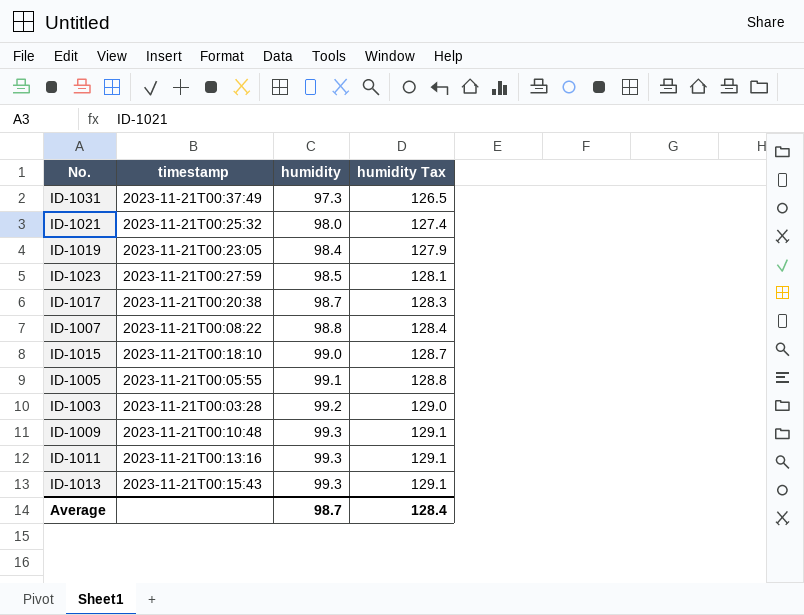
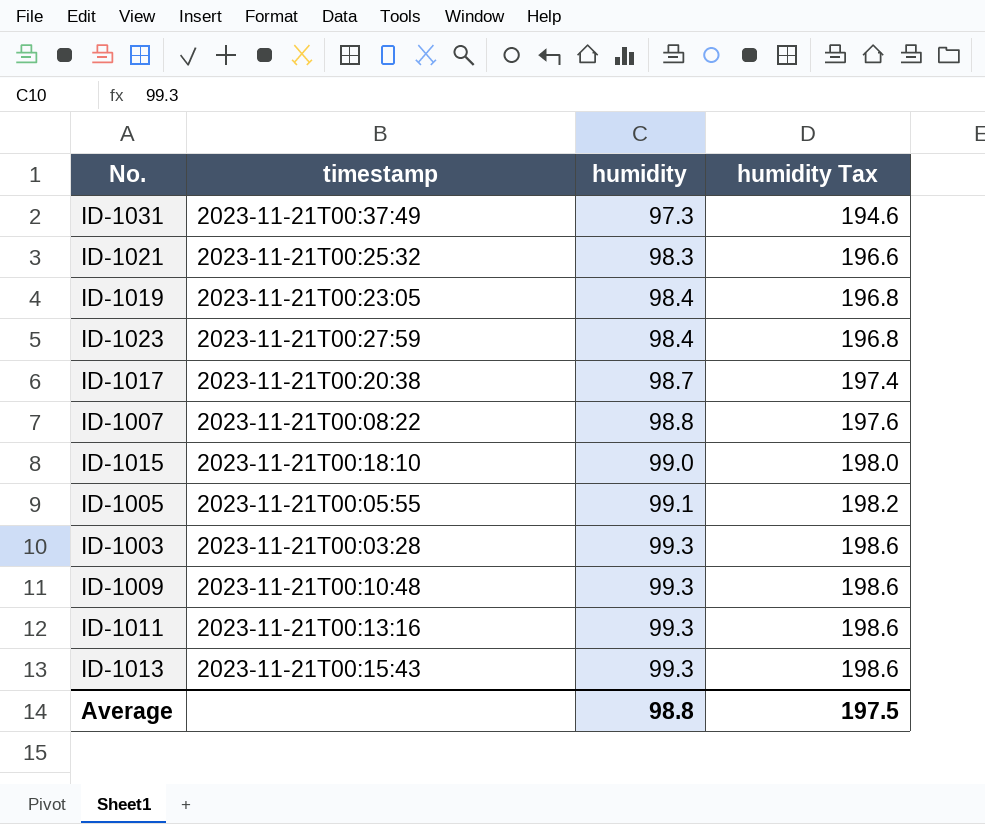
column humidity Tax | formula: [humidity] * 1.3 -> [humidity] * 2
ID-1021 | humidity: 98.0 -> 98.3
ID-1023 | humidity: 98.5 -> 98.4
ID-1003 | humidity: 99.2 -> 99.3
Average | humidity: 98.7 -> 98.8
Average | humidity Tax: 128.4 -> 197.5

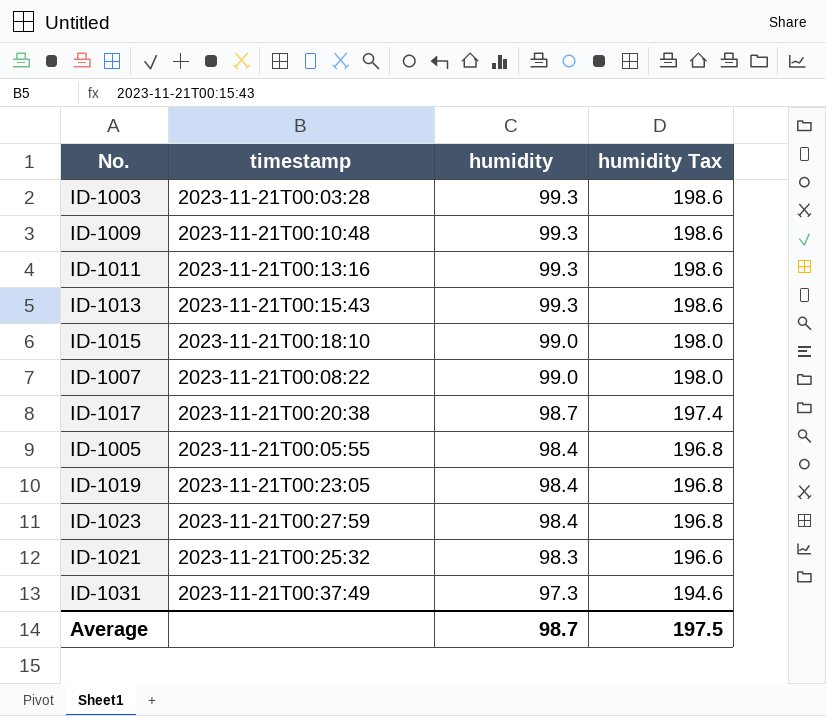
row order: humidity ascending -> humidity descending
ID-1007 | humidity: 98.8 -> 99.0
ID-1007 | humidity Tax: 197.6 -> 198.0
ID-1005 | humidity: 99.1 -> 98.4
ID-1005 | humidity Tax: 198.2 -> 196.8
Average | humidity: 98.8 -> 98.7

